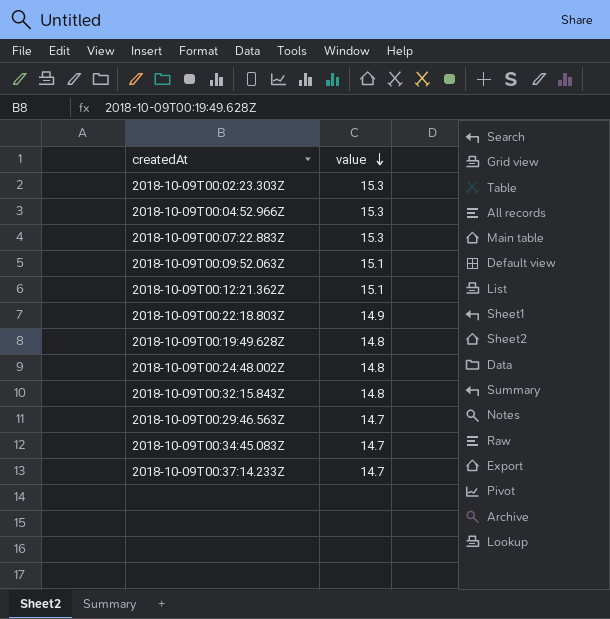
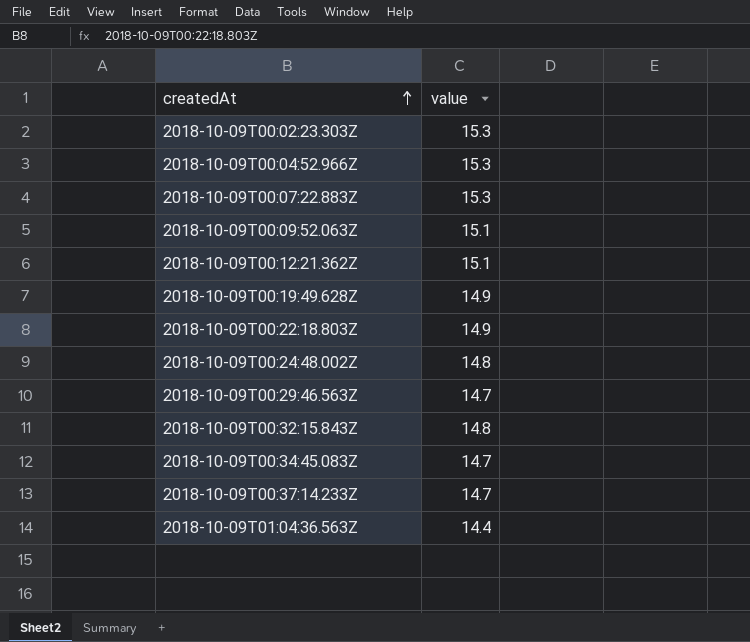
row order: value descending -> createdAt ascending
2018-10-09T00:19:49.628Z | value: 14.8 -> 14.9
row 2018-10-09T01:04:36.563Z: none -> 14.4

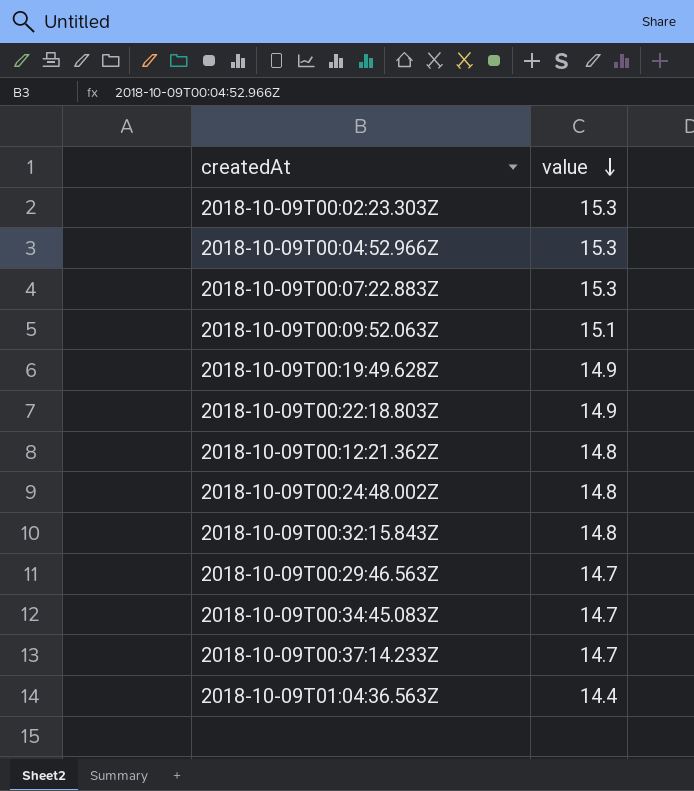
row order: createdAt ascending -> value descending
2018-10-09T00:12:21.362Z | value: 15.1 -> 14.8

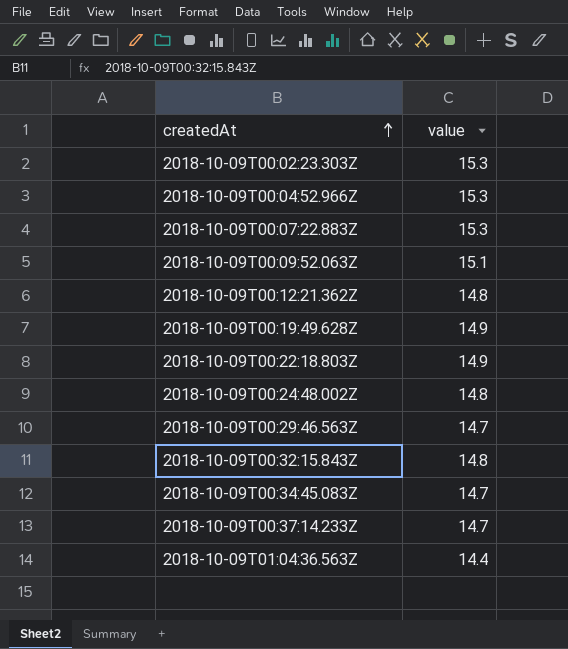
row order: value descending -> createdAt ascending

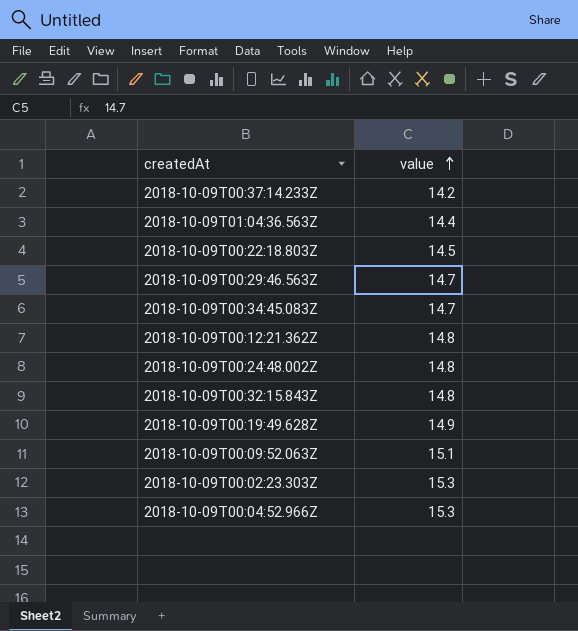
row order: createdAt ascending -> value ascending
row 2018-10-09T00:07:22.883Z: 15.3 -> none
2018-10-09T00:37:14.233Z | value: 14.7 -> 14.2
2018-10-09T00:22:18.803Z | value: 14.9 -> 14.5

